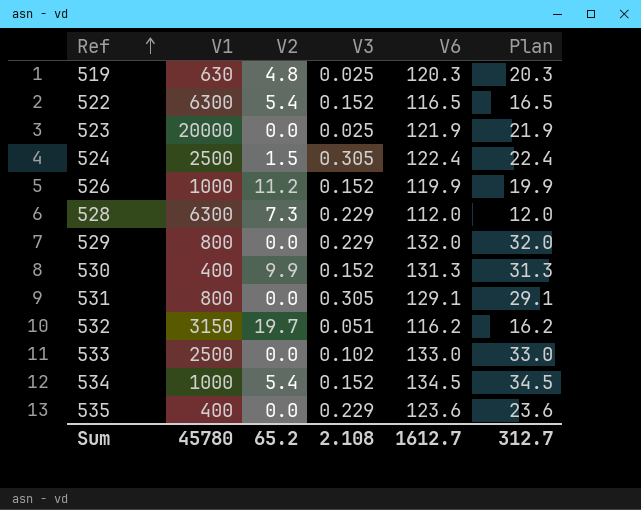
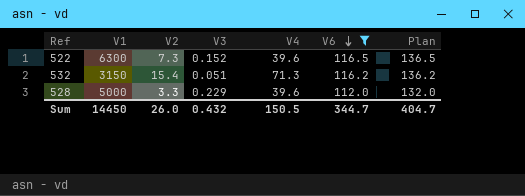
filter: none -> V6 <= 116.5
row order: Ref ascending -> V6 descending
column V4 | position: none -> 5
column Plan | formula: [V6] - 100 -> [V6] + 20
522 | V2: 5.4 -> 7.3
532 | V2: 19.7 -> 15.4
528 | V1: 6300 -> 5000
528 | V2: 7.3 -> 3.3
Sum | V1: 45780 -> 14450
Sum | V2: 65.2 -> 26.0
Sum | V3: 2.108 -> 0.432
Sum | V6: 1612.7 -> 344.7
Sum | Plan: 312.7 -> 404.7

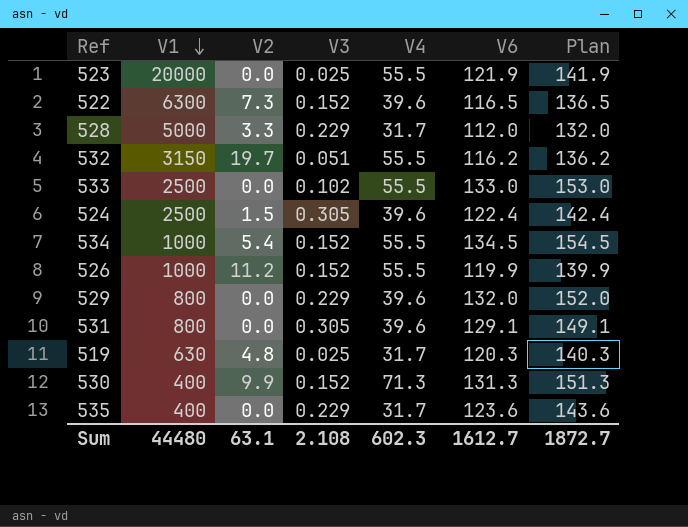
filter: V6 <= 116.5 -> none
row order: V6 descending -> V1 descending
528 | V4: 39.6 -> 31.7
532 | V2: 15.4 -> 19.7
532 | V4: 71.3 -> 55.5
Sum | V1: 14450 -> 44480
Sum | V2: 26.0 -> 63.1
Sum | V3: 0.432 -> 2.108
Sum | V4: 150.5 -> 602.3
Sum | V6: 344.7 -> 1612.7
Sum | Plan: 404.7 -> 1872.7

